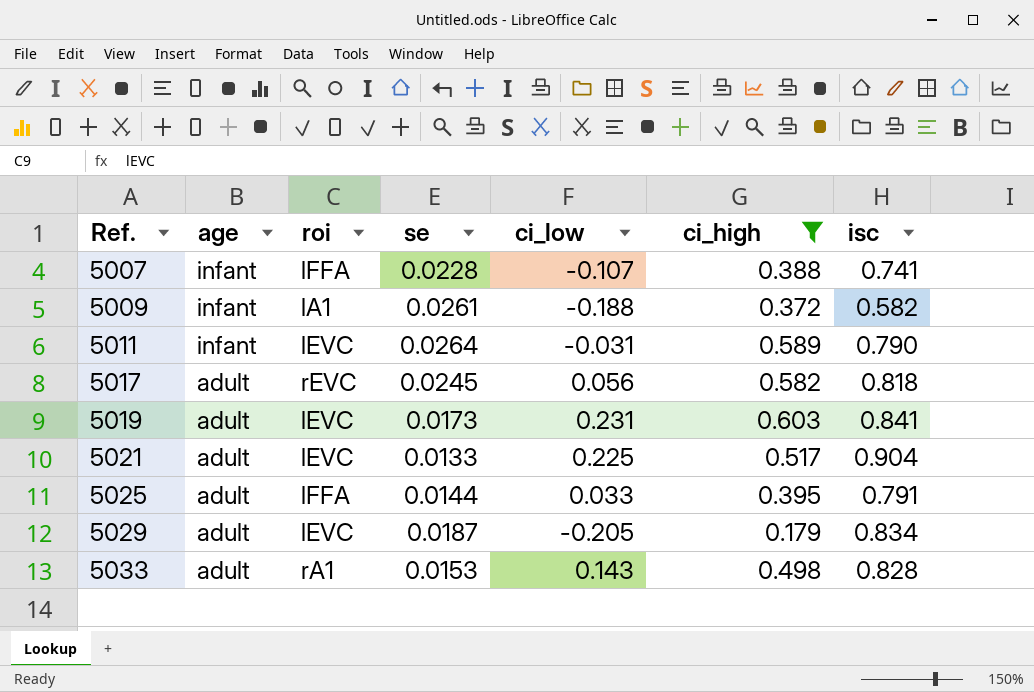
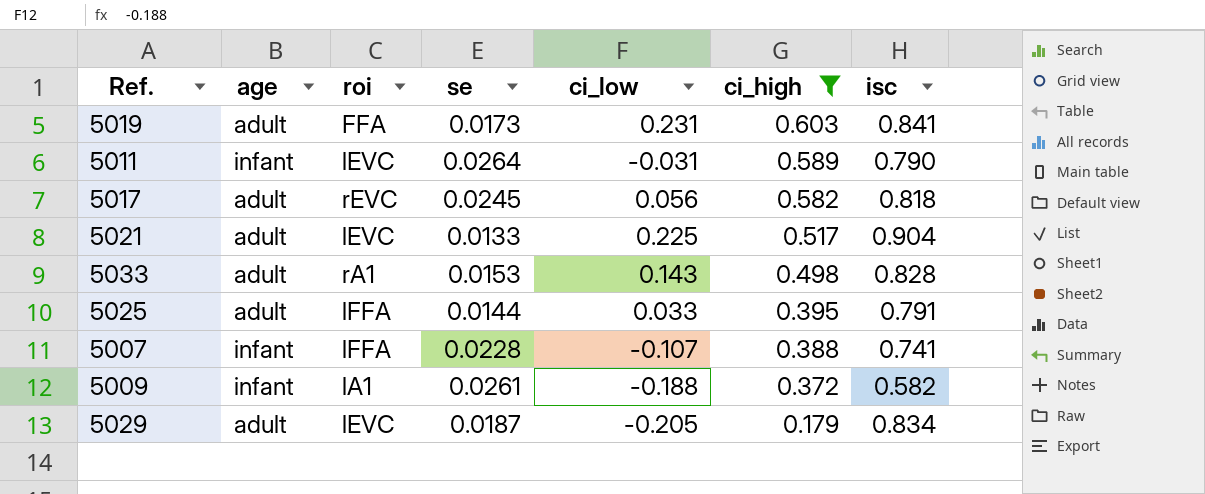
row order: Ref. ascending -> ci_high descending
5019 | roi: lEVC -> FFA

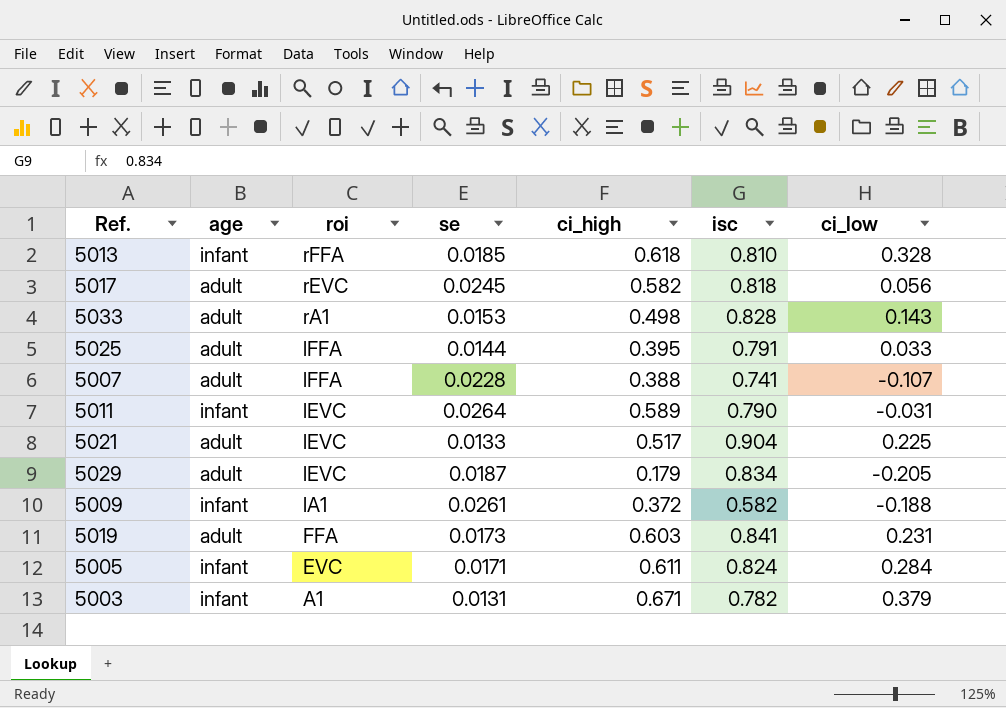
filter: ci_high <= 0.603 -> none
row order: ci_high descending -> roi descending
column ci_low | position: 5 -> 7
5007 | age: infant -> adult

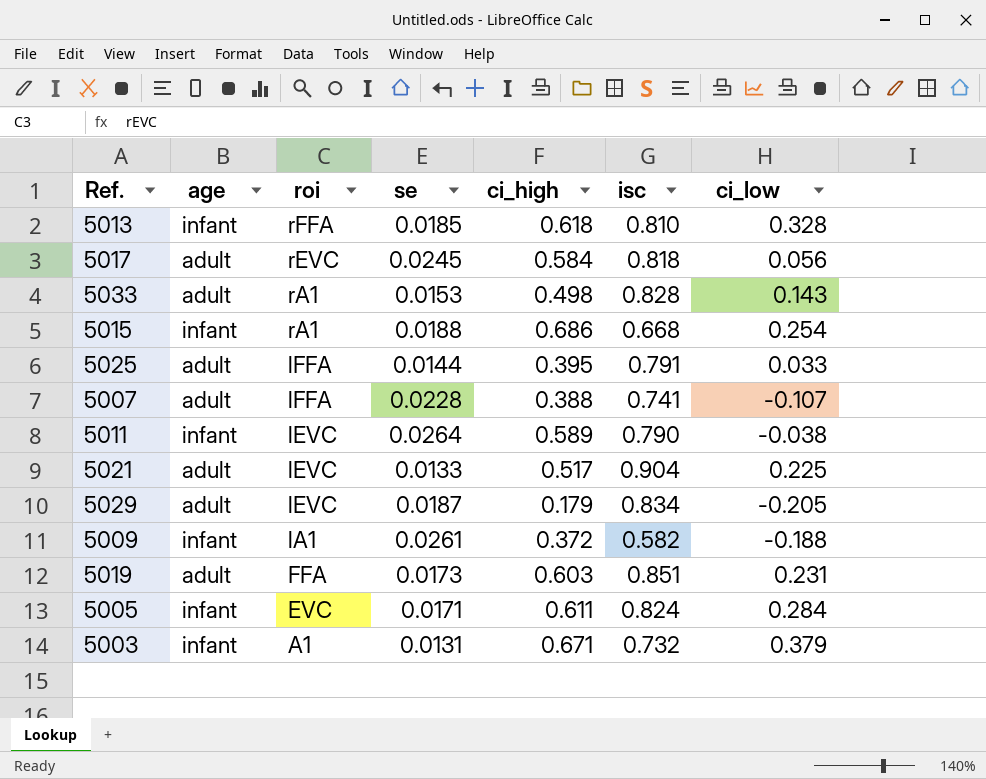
5017 | ci_high: 0.582 -> 0.584
row 5015: none -> infant | rA1 | 0.0188 | 0.686 | 0.668 | 0.254
5011 | ci_low: -0.031 -> -0.038
5019 | isc: 0.841 -> 0.851
5003 | isc: 0.782 -> 0.732

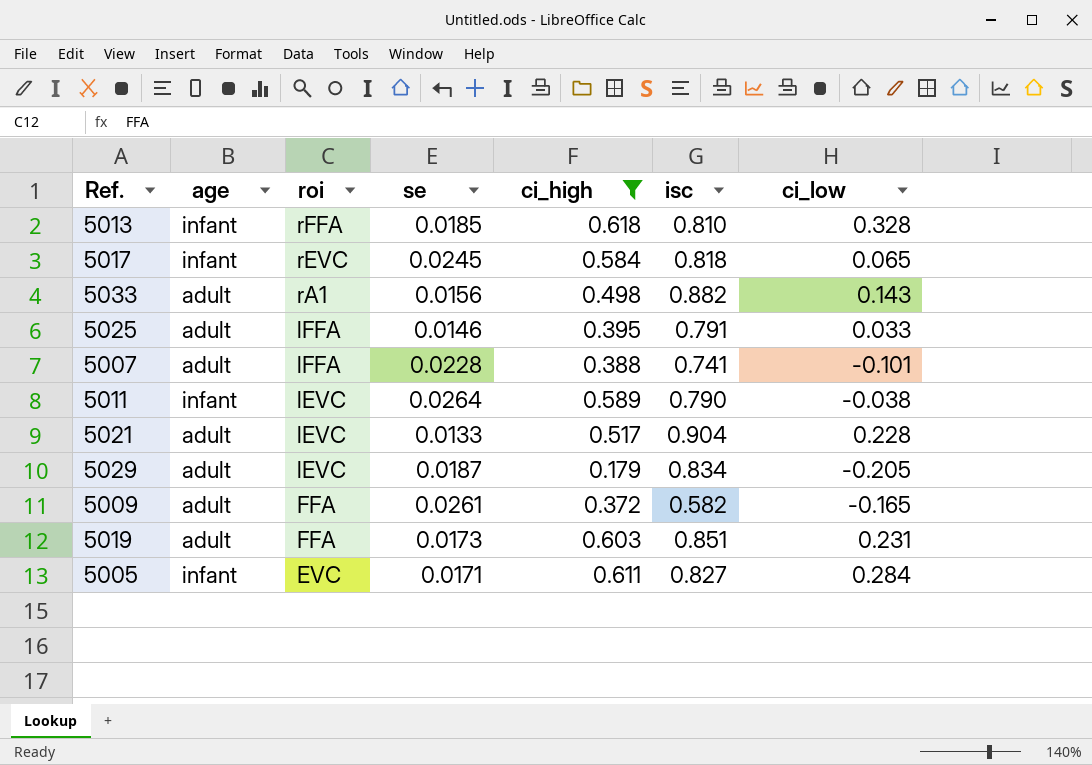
filter: none -> ci_high <= 0.618
5017 | age: adult -> infant
5017 | ci_low: 0.056 -> 0.065
5033 | se: 0.0153 -> 0.0156
5033 | isc: 0.828 -> 0.882
5025 | se: 0.0144 -> 0.0146
5007 | ci_low: -0.107 -> -0.101
5021 | ci_low: 0.225 -> 0.228
5009 | age: infant -> adult
5009 | roi: lA1 -> FFA
5009 | ci_low: -0.188 -> -0.165
5005 | isc: 0.824 -> 0.827

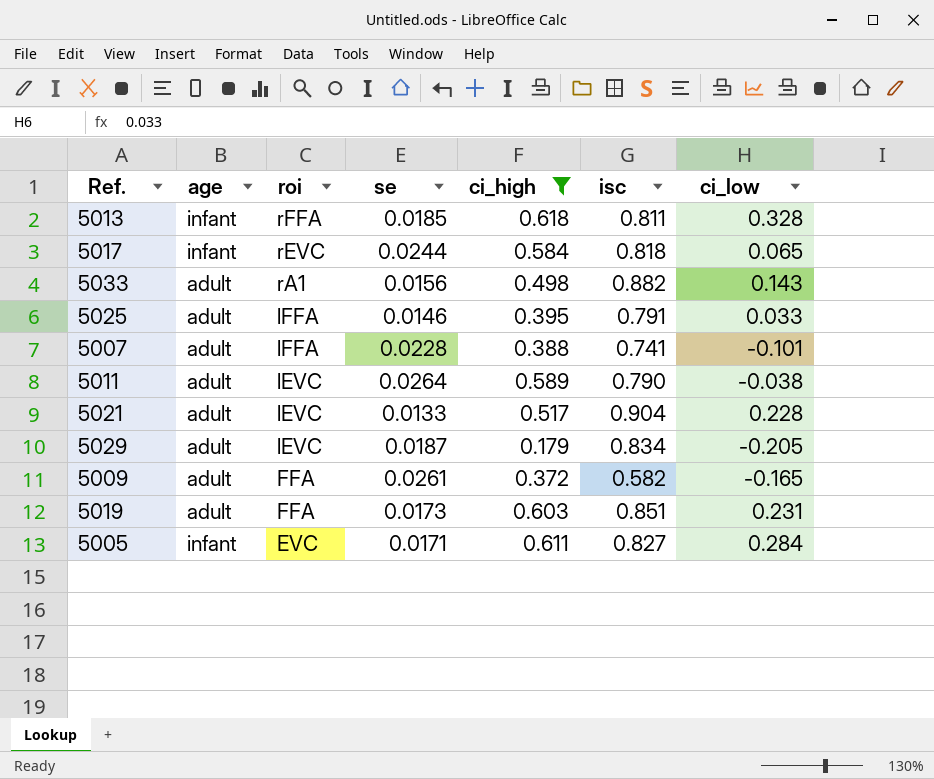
5013 | isc: 0.810 -> 0.811
5017 | se: 0.0245 -> 0.0244
5011 | age: infant -> adult

